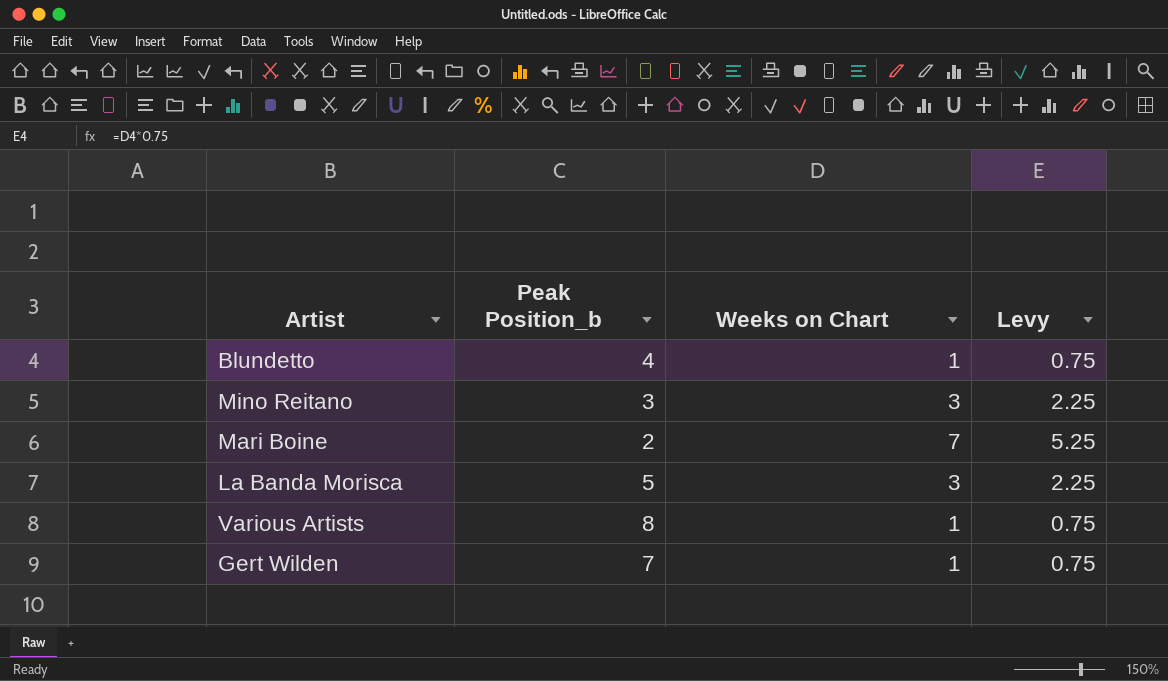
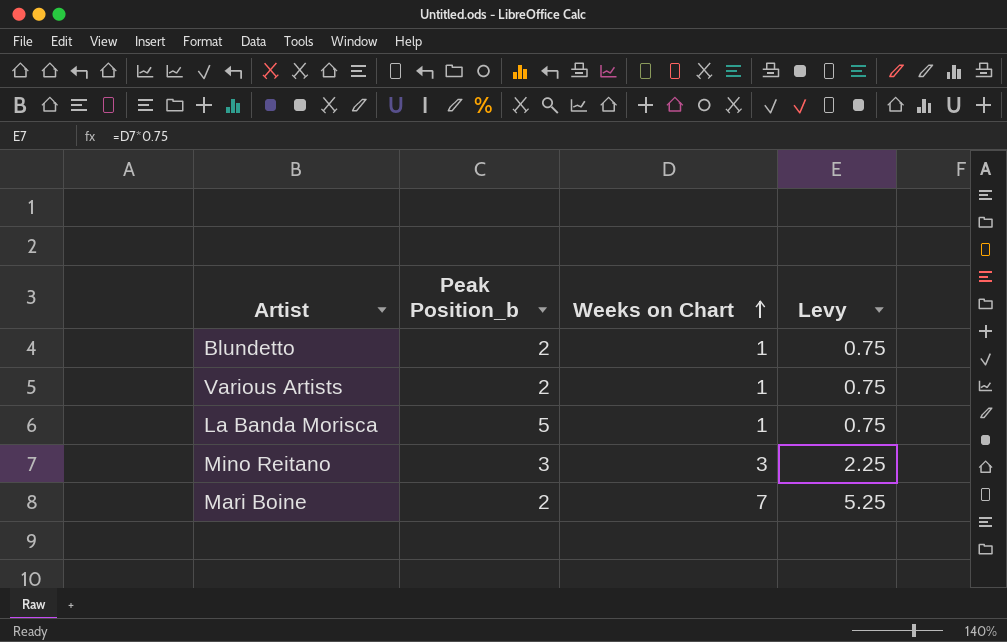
row order: none -> Weeks on Chart ascending
row Gert Wilden: 7 | 1 | 0.75 -> none
Blundetto | Peak Position_b: 4 -> 2
Various Artists | Peak Position_b: 8 -> 2
La Banda Morisca | Weeks on Chart: 3 -> 1
La Banda Morisca | Levy: 2.25 -> 0.75

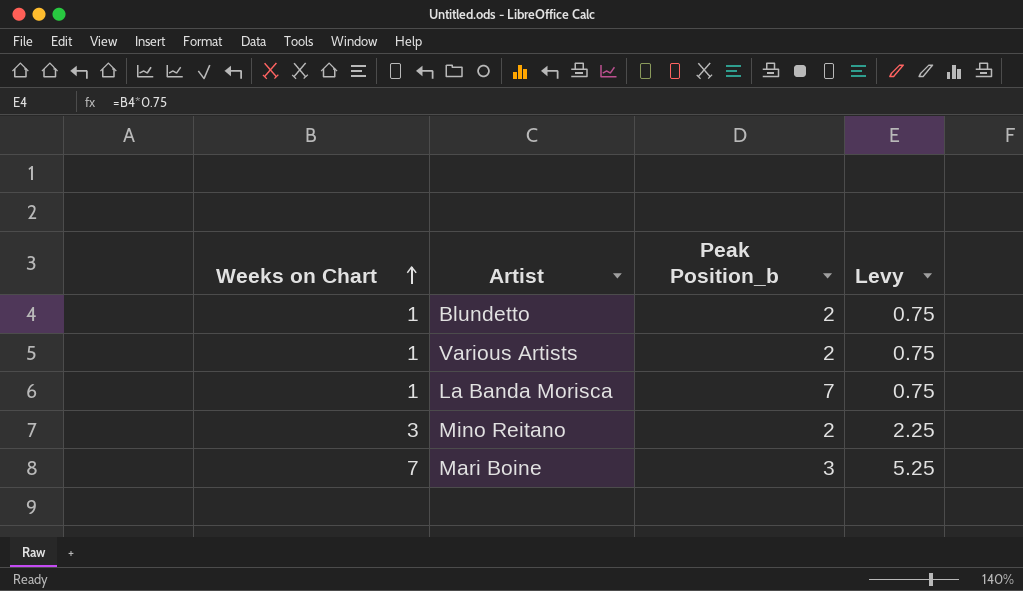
column Weeks on Chart | position: 3 -> 1
La Banda Morisca | Peak Position_b: 5 -> 7
Mino Reitano | Peak Position_b: 3 -> 2
Mari Boine | Peak Position_b: 2 -> 3

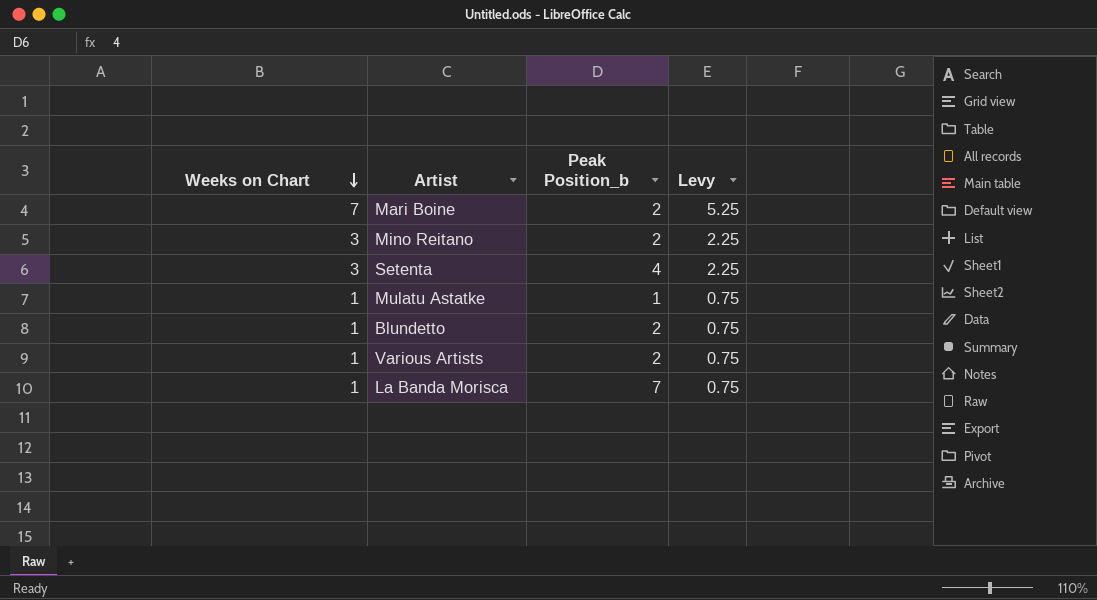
row order: Weeks on Chart ascending -> Weeks on Chart descending
Mari Boine | Peak Position_b: 3 -> 2
row Setenta: none -> 3 | 4 | 2.25
row Mulatu Astatke: none -> 1 | 1 | 0.75

